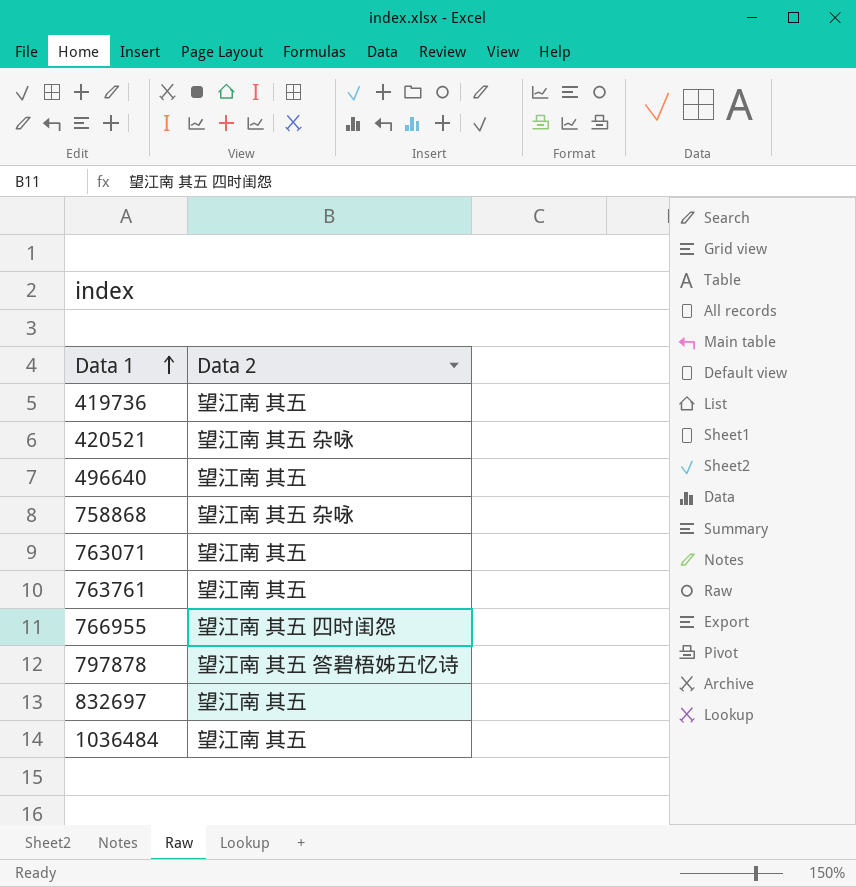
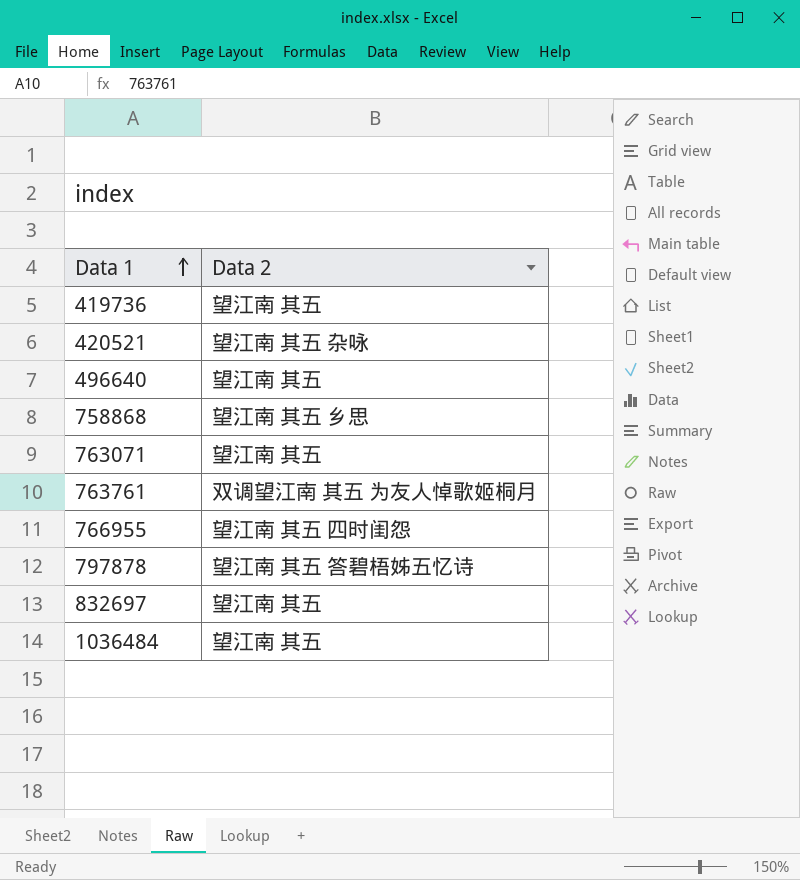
758868 | Data 2: 望江南 其五 杂咏 -> 望江南 其五 乡思
763761 | Data 2: 望江南 其五 -> 双调望江南 其五 为友人悼歌姬桐月

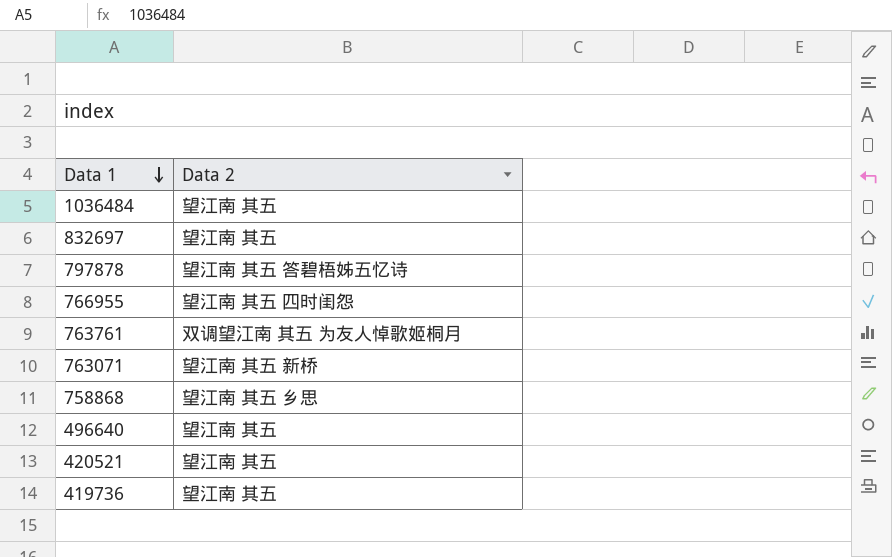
row order: Data 1 ascending -> Data 1 descending
763071 | Data 2: 望江南 其五 -> 望江南 其五 新桥
420521 | Data 2: 望江南 其五 杂咏 -> 望江南 其五

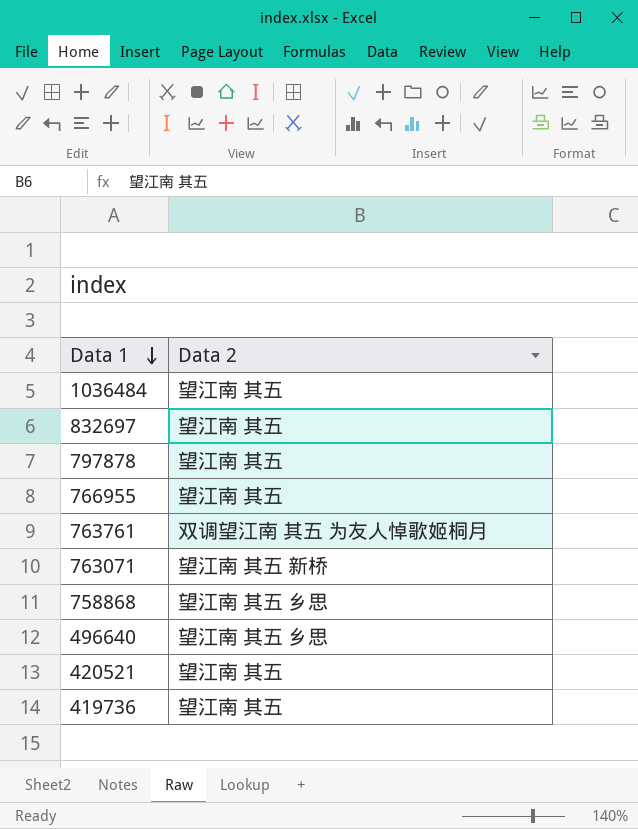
797878 | Data 2: 望江南 其五 答碧梧姊五忆诗 -> 望江南 其五
766955 | Data 2: 望江南 其五 四时闺怨 -> 望江南 其五
496640 | Data 2: 望江南 其五 -> 望江南 其五 乡思

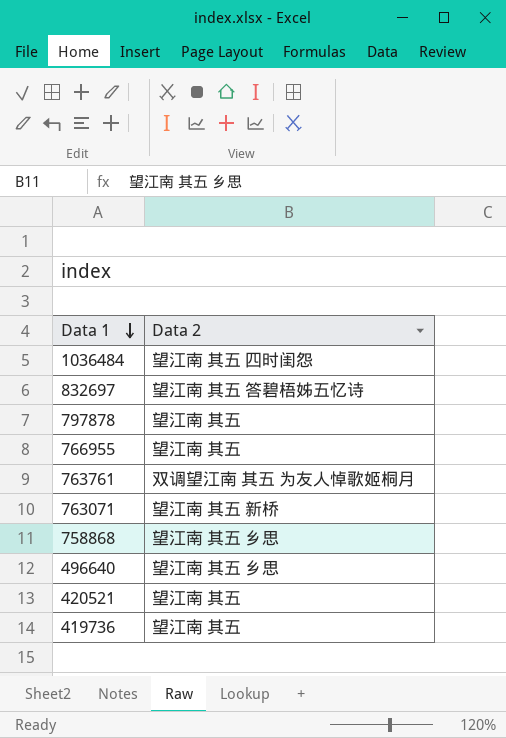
1036484 | Data 2: 望江南 其五 -> 望江南 其五 四时闺怨
832697 | Data 2: 望江南 其五 -> 望江南 其五 答碧梧姊五忆诗

